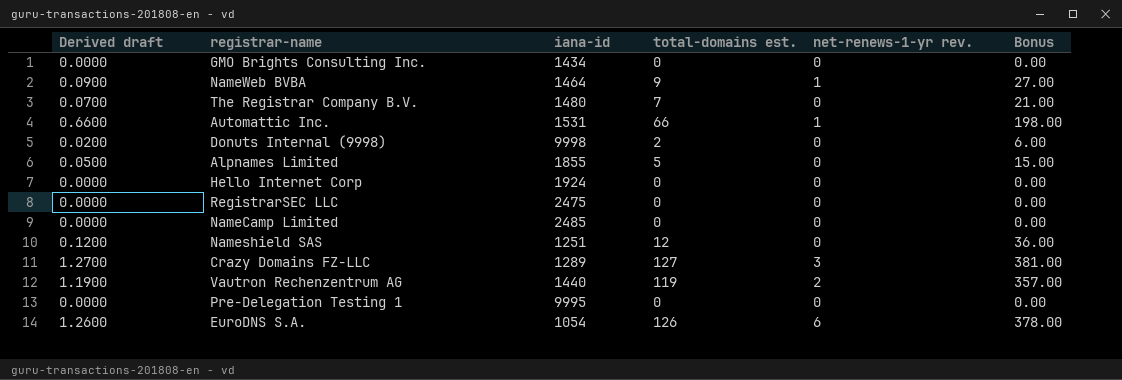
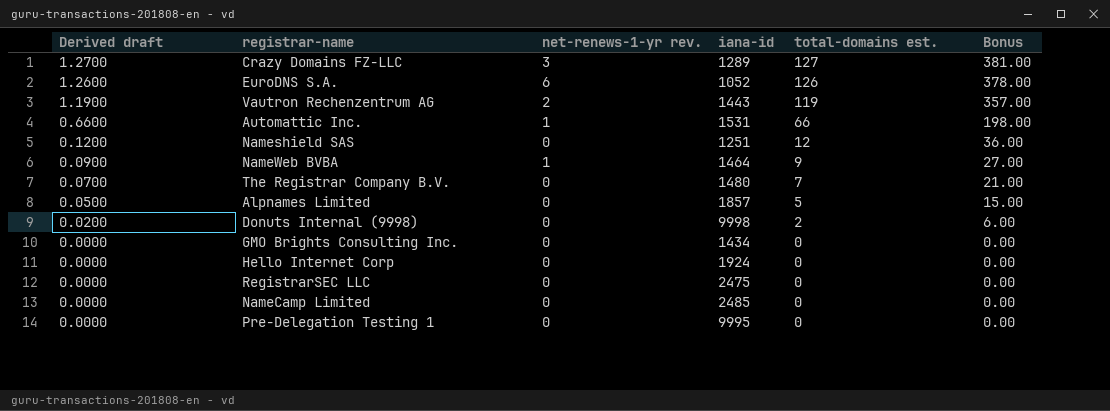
row order: none -> Derived draft descending
column net-renews-1-yr rev. | position: 5 -> 3
EuroDNS S.A. | iana-id: 1054 -> 1052
Vautron Rechenzentrum AG | iana-id: 1440 -> 1443
Alpnames Limited | iana-id: 1855 -> 1857

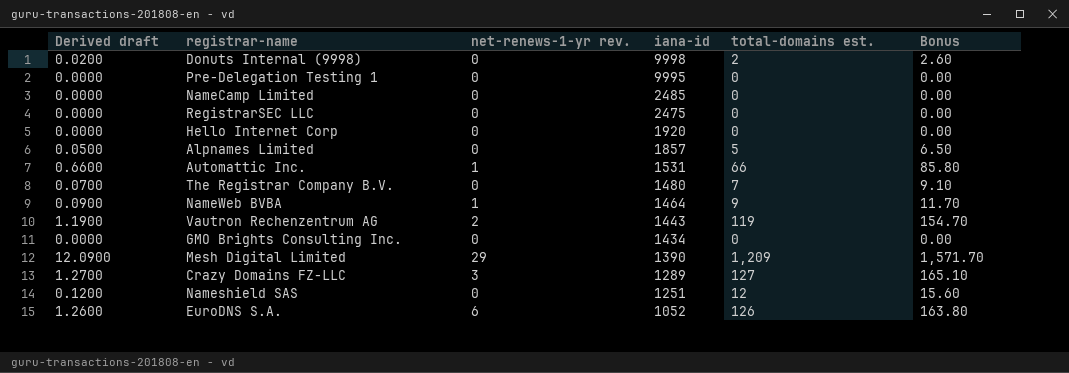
row order: Derived draft descending -> iana-id descending
column Bonus | formula: [total-domains est.] * 3 -> [total-domains est.] * 1.3
Hello Internet Corp | iana-id: 1924 -> 1920
row Mesh Digital Limited: none -> 12.0900 | 29 | 1390 | 1,209 | 1,571.70

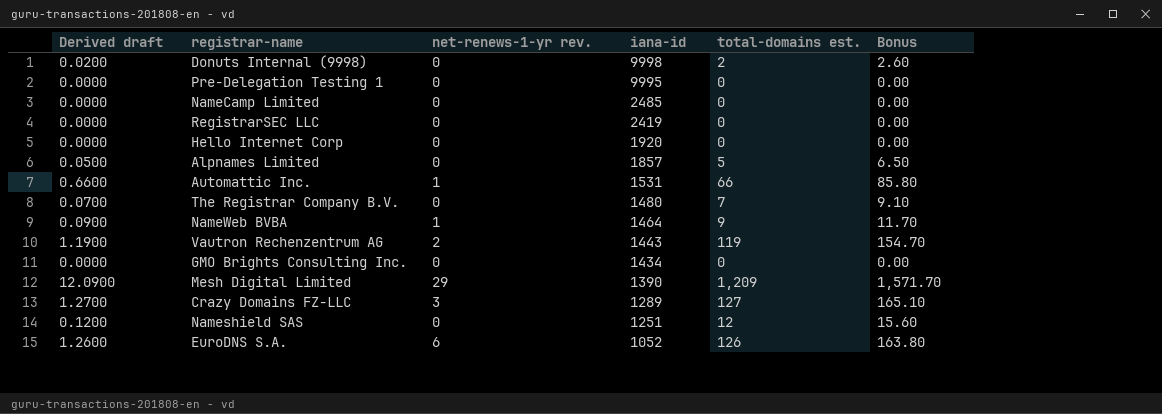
RegistrarSEC LLC | iana-id: 2475 -> 2419

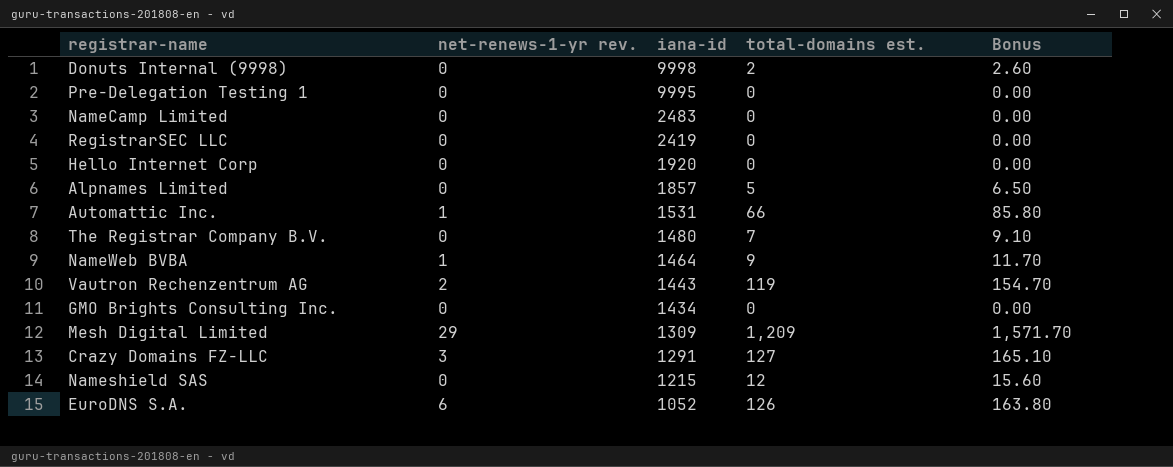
column Derived draft | formula: [total-domains est.] * 0.01 -> none
NameCamp Limited | iana-id: 2485 -> 2483
Mesh Digital Limited | iana-id: 1390 -> 1309
Crazy Domains FZ-LLC | iana-id: 1289 -> 1291
Nameshield SAS | iana-id: 1251 -> 1215

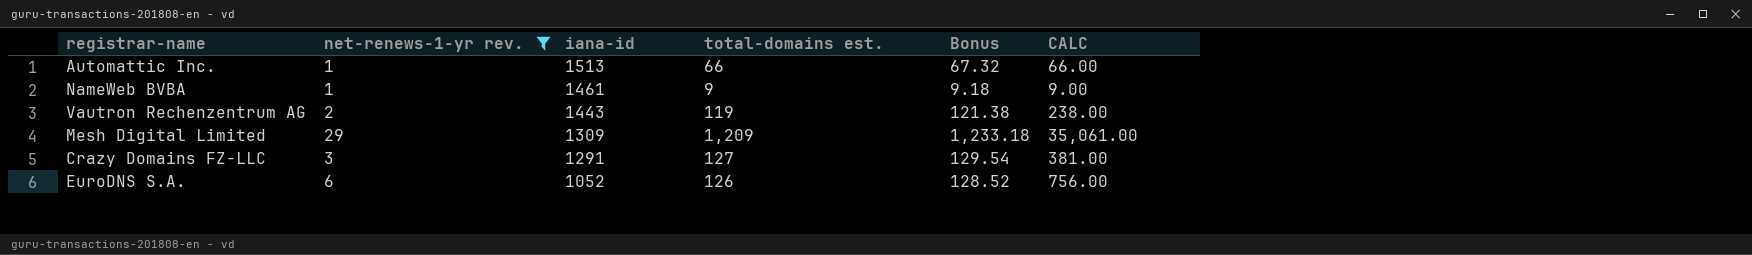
filter: none -> net-renews-1-yr rev. != 0
column Bonus | formula: [total-domains est.] * 1.3 -> [total-domains est.] * 1.02
column CALC | formula: none -> [net-renews-1-yr rev.] * [total-domains est.]
Automattic Inc. | iana-id: 1531 -> 1513
NameWeb BVBA | iana-id: 1464 -> 1461

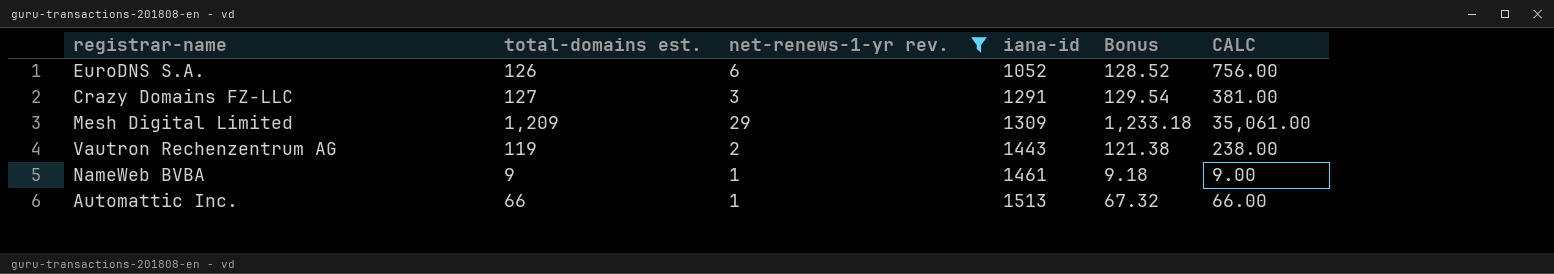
row order: iana-id descending -> iana-id ascending
column total-domains est. | position: 4 -> 2

